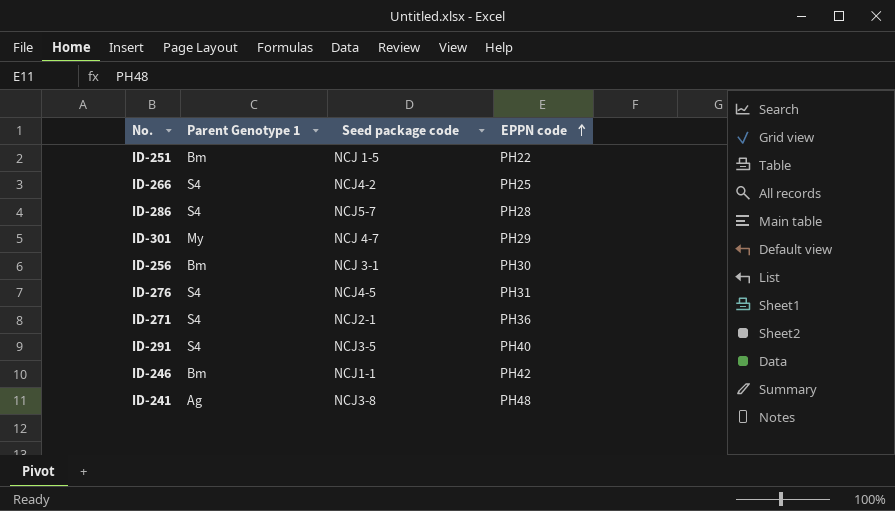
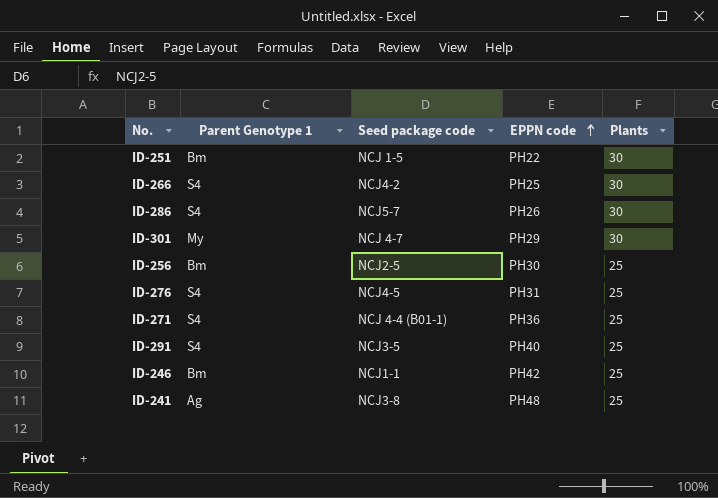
column Plants | position: none -> 5
ID-286 | EPPN code: PH28 -> PH26
ID-256 | Seed package code: NCJ 3-1 -> NCJ2-5
ID-271 | Seed package code: NCJ2-1 -> NCJ 4-4 (B01-1)

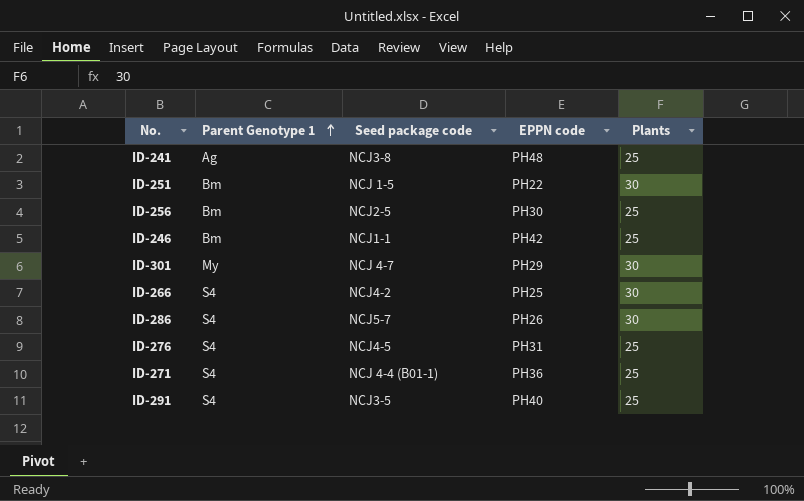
row order: EPPN code ascending -> Parent Genotype 1 ascending

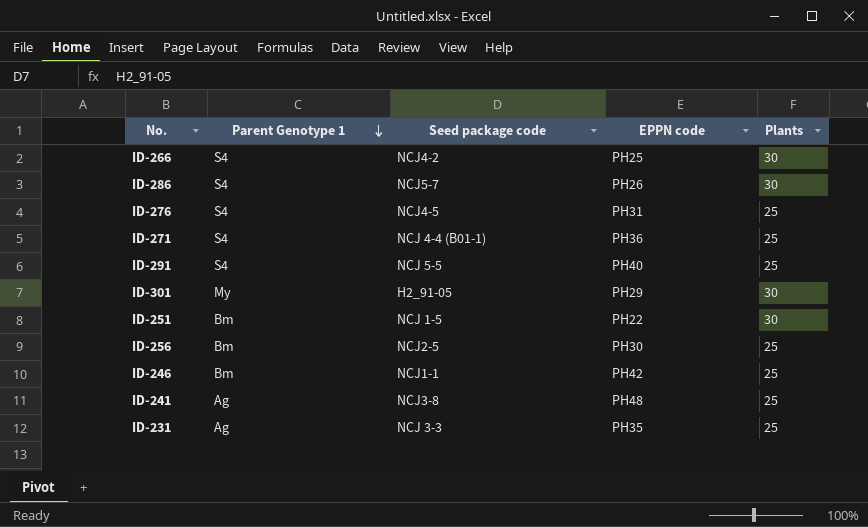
row order: Parent Genotype 1 ascending -> Parent Genotype 1 descending
ID-291 | Seed package code: NCJ3-5 -> NCJ 5-5
ID-301 | Seed package code: NCJ 4-7 -> H2_91-05
row ID-231: none -> Ag | NCJ 3-3 | PH35 | 25

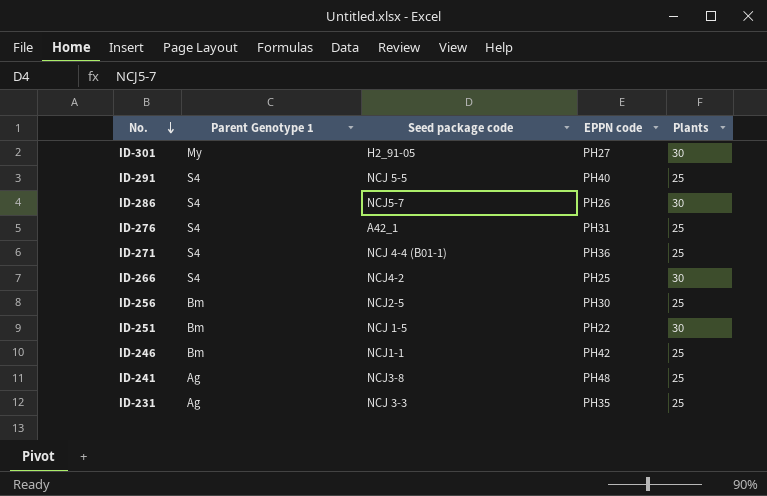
row order: Parent Genotype 1 descending -> No. descending
ID-301 | EPPN code: PH29 -> PH27
ID-276 | Seed package code: NCJ4-5 -> A42_1

